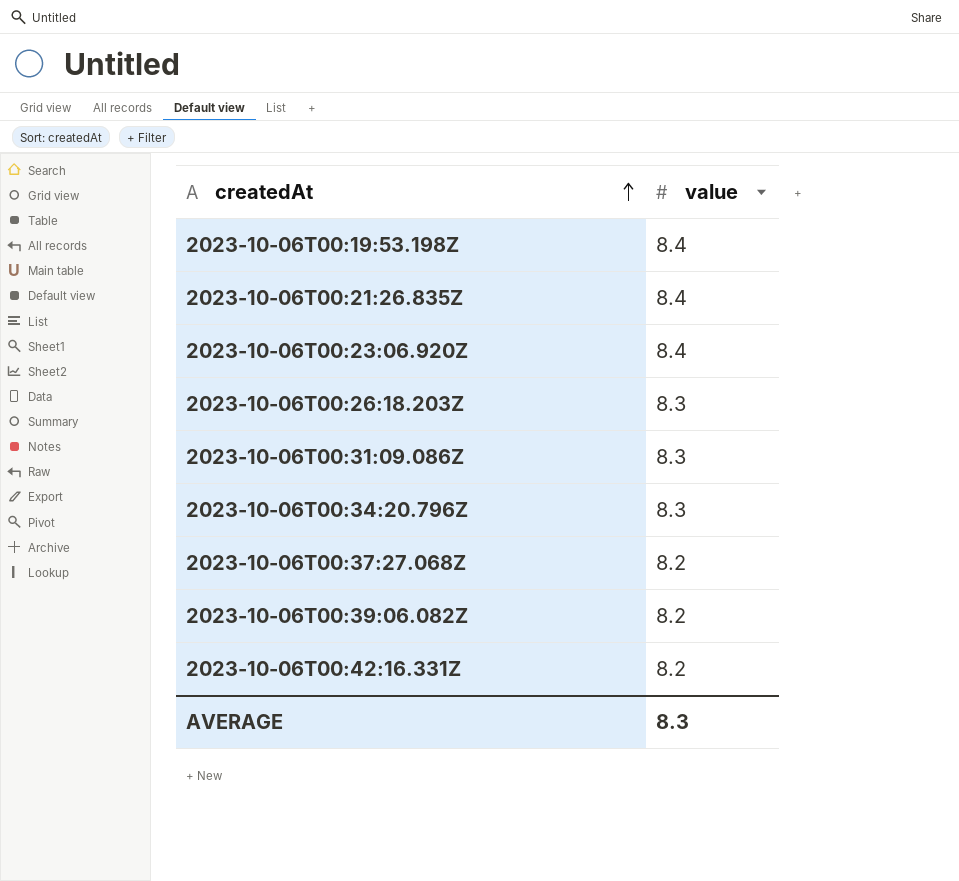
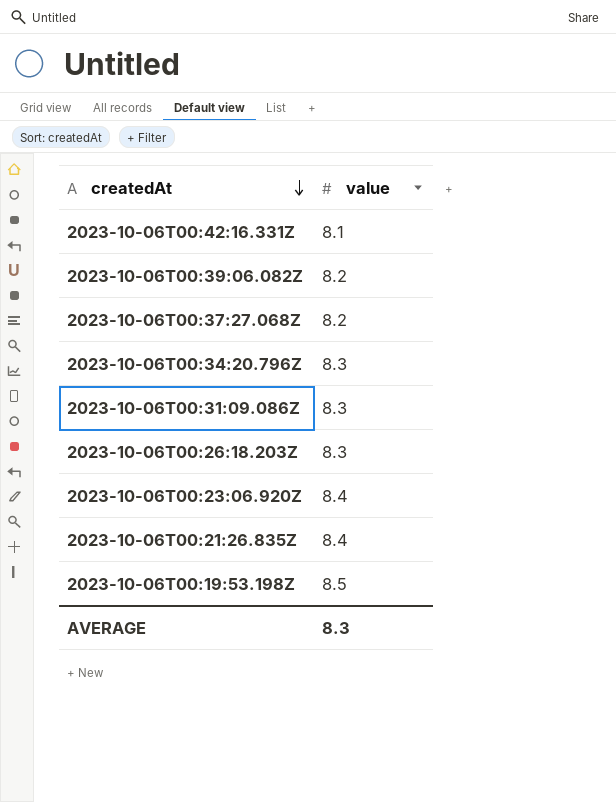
row order: createdAt ascending -> createdAt descending
2023-10-06T00:42:16.331Z | value: 8.2 -> 8.1
2023-10-06T00:19:53.198Z | value: 8.4 -> 8.5

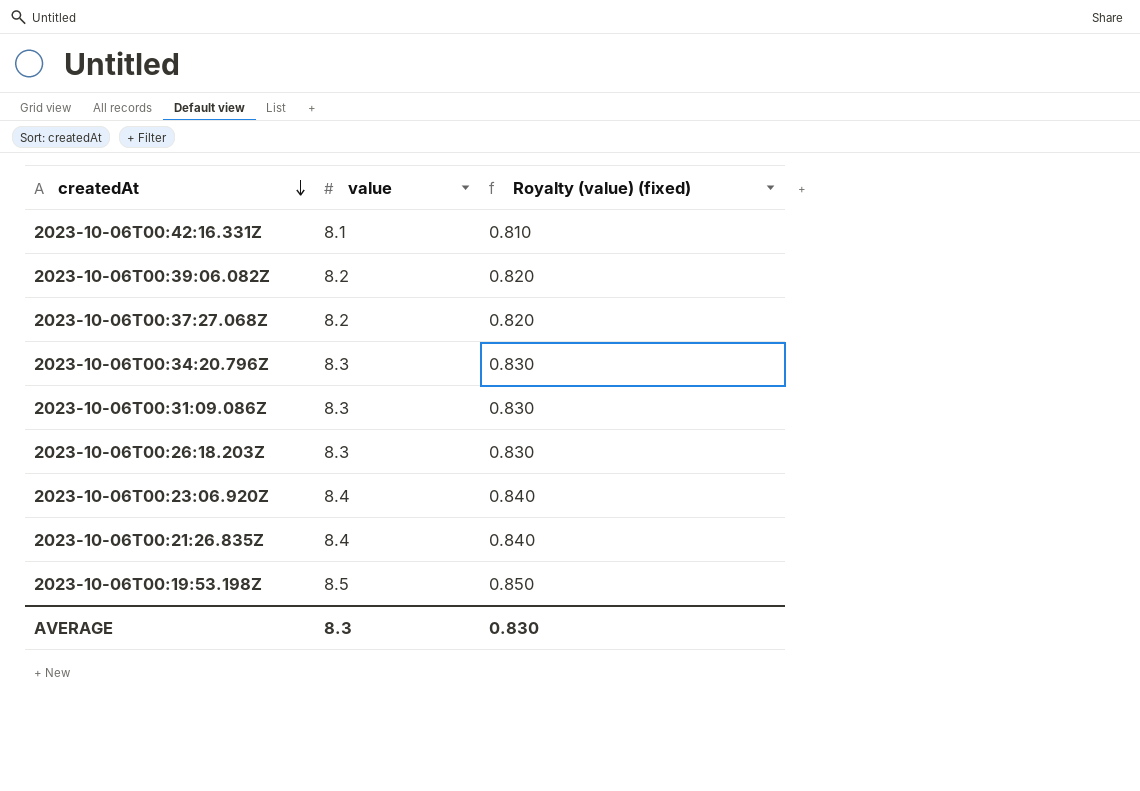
column Royalty (value) (fixed) | formula: none -> [value] * 0.1

